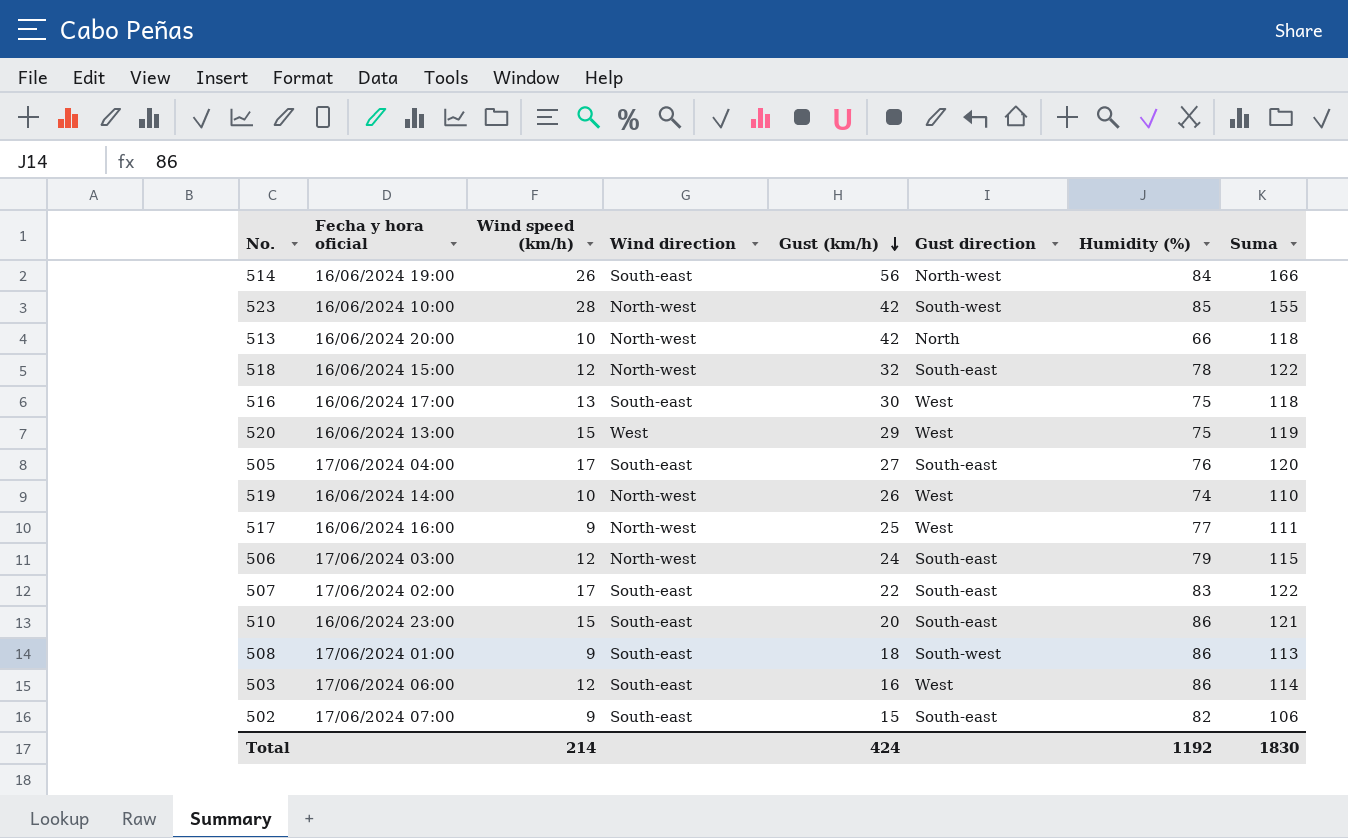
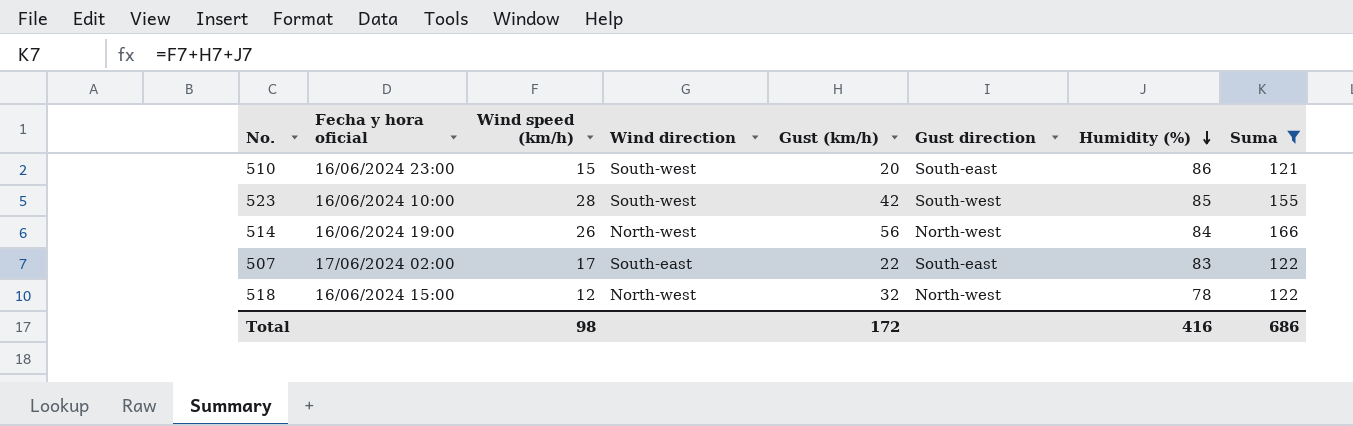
filter: none -> Suma >= 121
row order: Gust (km/h) descending -> Humidity (%) descending
510 | Wind direction: South-east -> South-west
523 | Wind direction: North-west -> South-west
514 | Wind direction: South-east -> North-west
518 | Gust direction: South-east -> North-west
Total | Wind speed (km/h): 214 -> 98
Total | Gust (km/h): 424 -> 172
Total | Humidity (%): 1192 -> 416
Total | Suma: 1830 -> 686

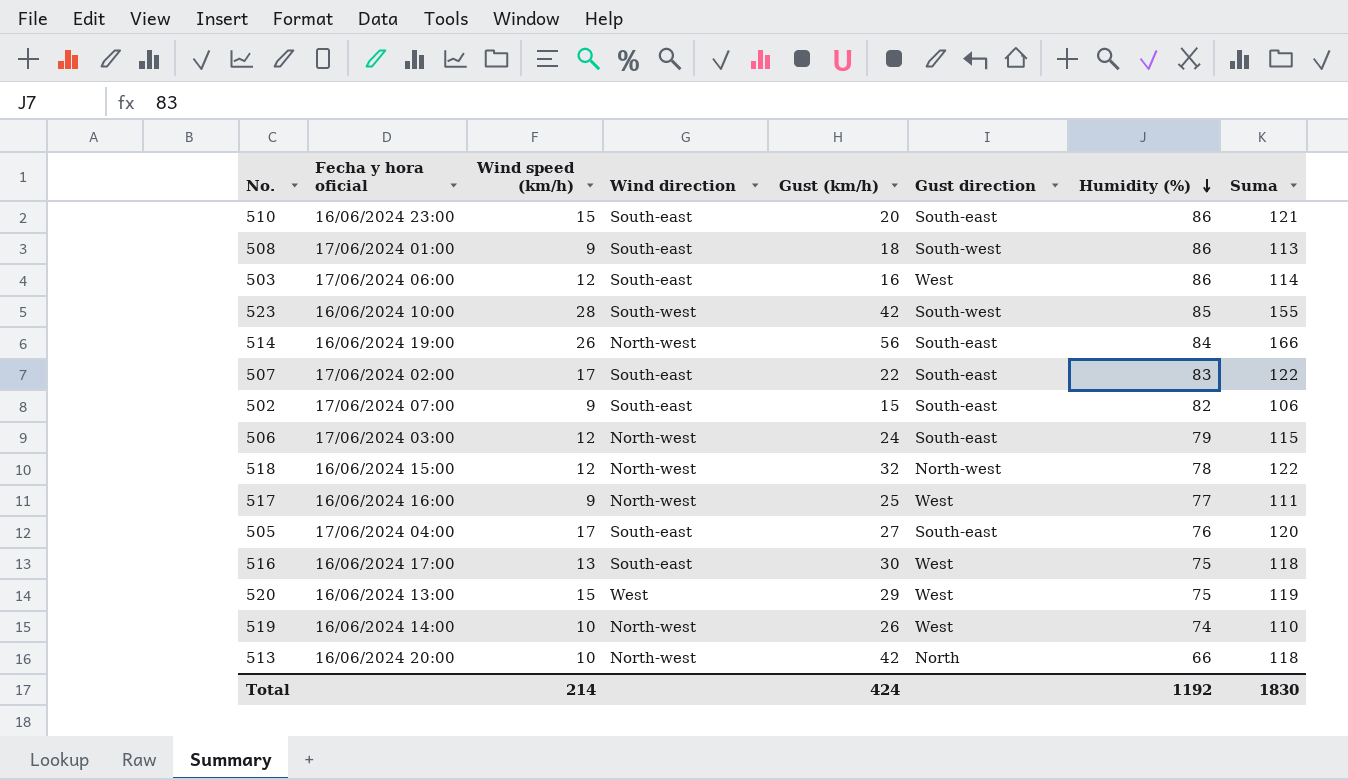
filter: Suma >= 121 -> none
510 | Wind direction: South-west -> South-east
514 | Gust direction: North-west -> South-east
Total | Wind speed (km/h): 98 -> 214
Total | Gust (km/h): 172 -> 424
Total | Humidity (%): 416 -> 1192
Total | Suma: 686 -> 1830

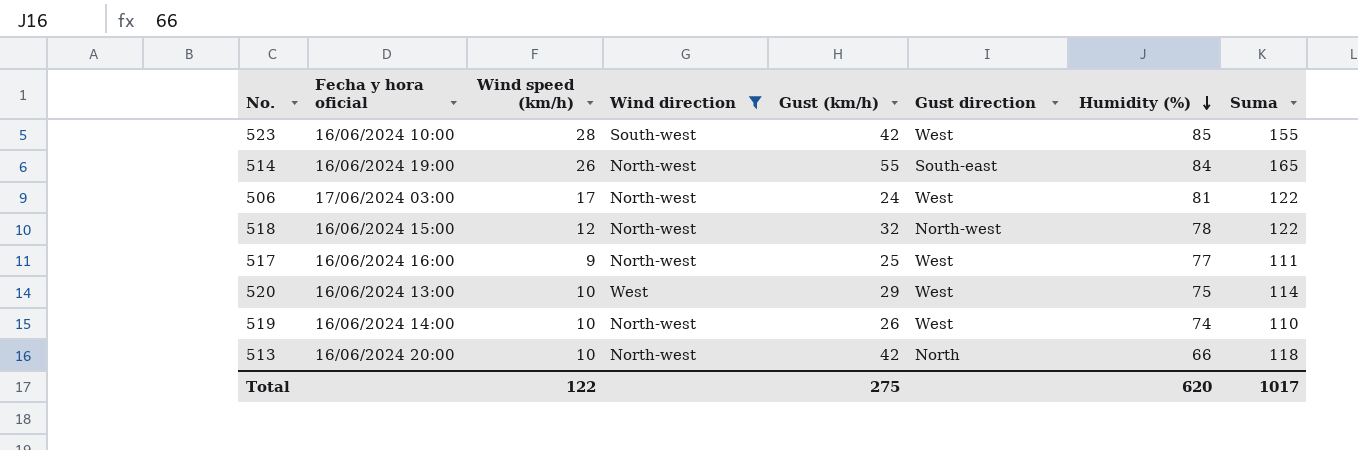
filter: none -> Wind direction != South-east
523 | Gust direction: South-west -> West
514 | Gust (km/h): 56 -> 55
514 | Suma: 166 -> 165
506 | Wind speed (km/h): 12 -> 17
506 | Gust direction: South-east -> West
506 | Humidity (%): 79 -> 81
506 | Suma: 115 -> 122
520 | Wind speed (km/h): 15 -> 10
520 | Suma: 119 -> 114
Total | Wind speed (km/h): 214 -> 122
Total | Gust (km/h): 424 -> 275
Total | Humidity (%): 1192 -> 620
Total | Suma: 1830 -> 1017

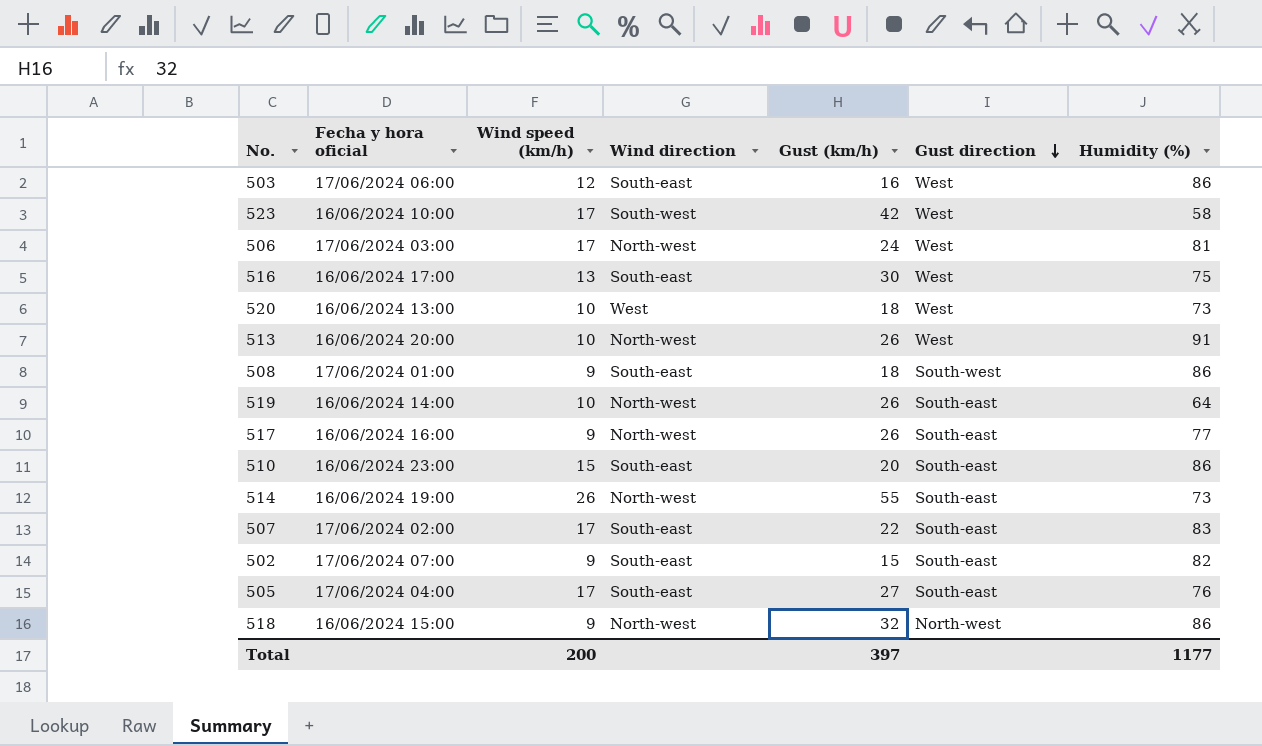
filter: Wind direction != South-east -> none
row order: Humidity (%) descending -> Gust direction descending
column Suma | formula: [Wind speed (km/h)] + [Gust (km/h)] + [Humidity (%)] -> none
523 | Wind speed (km/h): 28 -> 17
523 | Humidity (%): 85 -> 58
520 | Gust (km/h): 29 -> 18
520 | Humidity (%): 75 -> 73
513 | Gust (km/h): 42 -> 26
513 | Gust direction: North -> West
513 | Humidity (%): 66 -> 91
519 | Gust direction: West -> South-east
519 | Humidity (%): 74 -> 64
517 | Gust (km/h): 25 -> 26
517 | Gust direction: West -> South-east
514 | Humidity (%): 84 -> 73
518 | Wind speed (km/h): 12 -> 9
518 | Humidity (%): 78 -> 86
Total | Wind speed (km/h): 122 -> 200
Total | Gust (km/h): 275 -> 397
Total | Humidity (%): 620 -> 1177

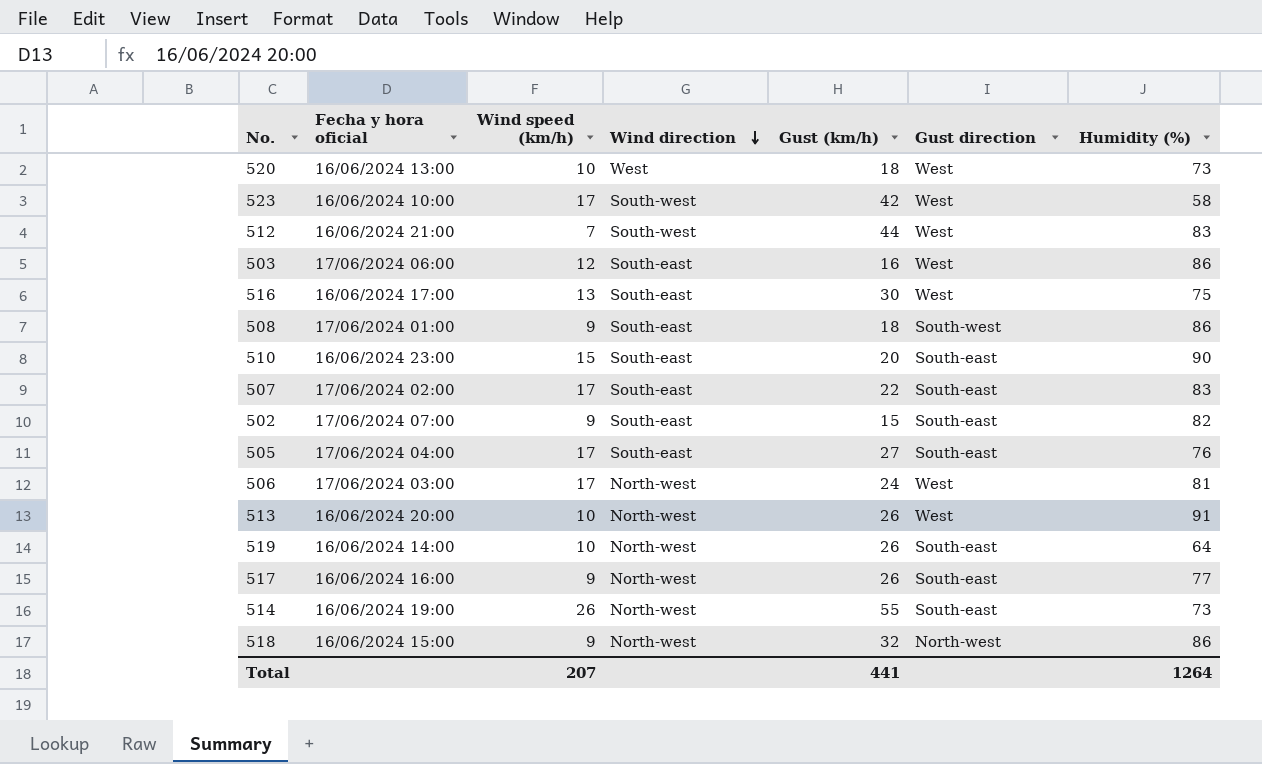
row order: Gust direction descending -> Wind direction descending
row 512: none -> 16/06/2024 21:00 | 7 | South-west | 44 | West | 83
510 | Humidity (%): 86 -> 90
Total | Wind speed (km/h): 200 -> 207
Total | Gust (km/h): 397 -> 441
Total | Humidity (%): 1177 -> 1264

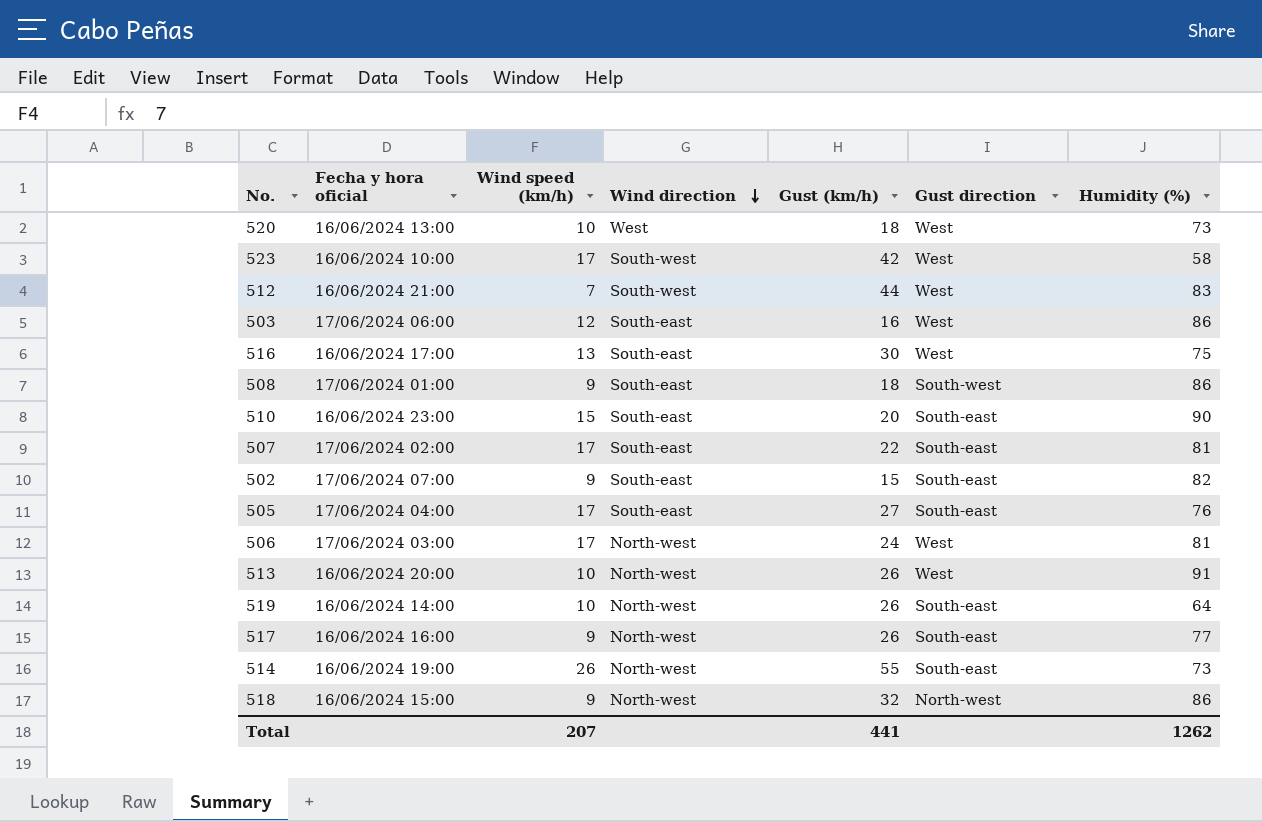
507 | Humidity (%): 83 -> 81
Total | Humidity (%): 1264 -> 1262

